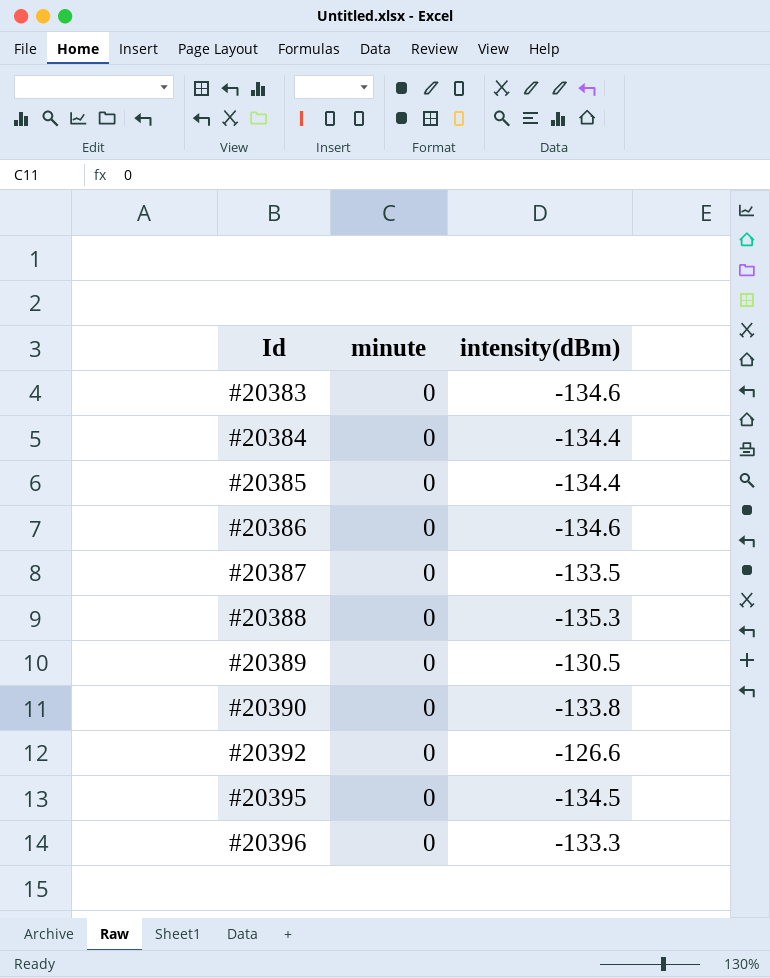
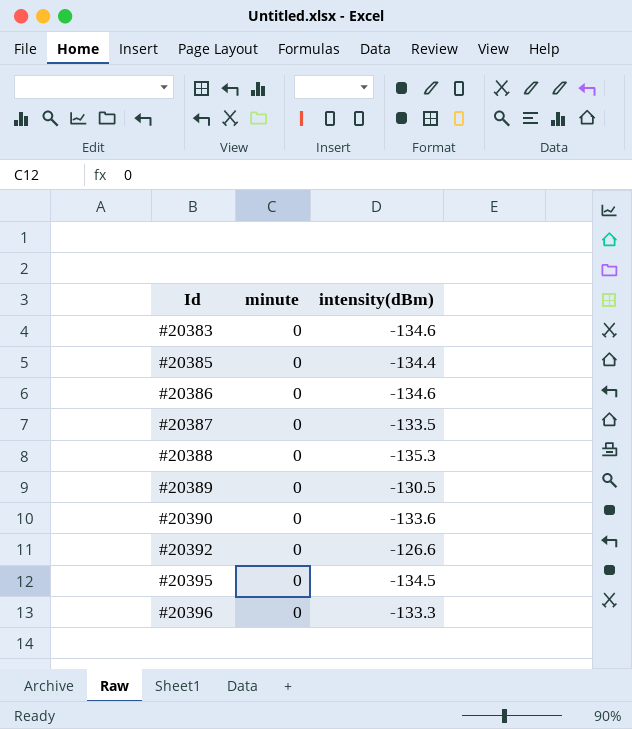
row #20384: 0 | -134.4 -> none
#20390 | intensity(dBm): -133.8 -> -133.6

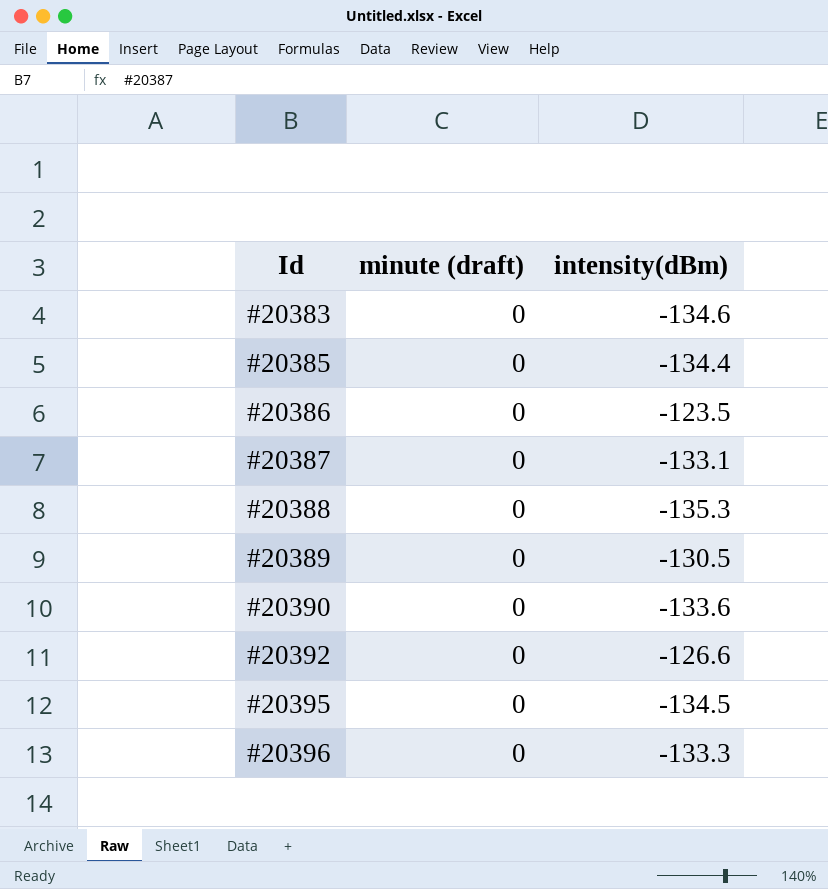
column name: minute -> minute (draft)
#20386 | intensity(dBm): -134.6 -> -123.5
#20387 | intensity(dBm): -133.5 -> -133.1

